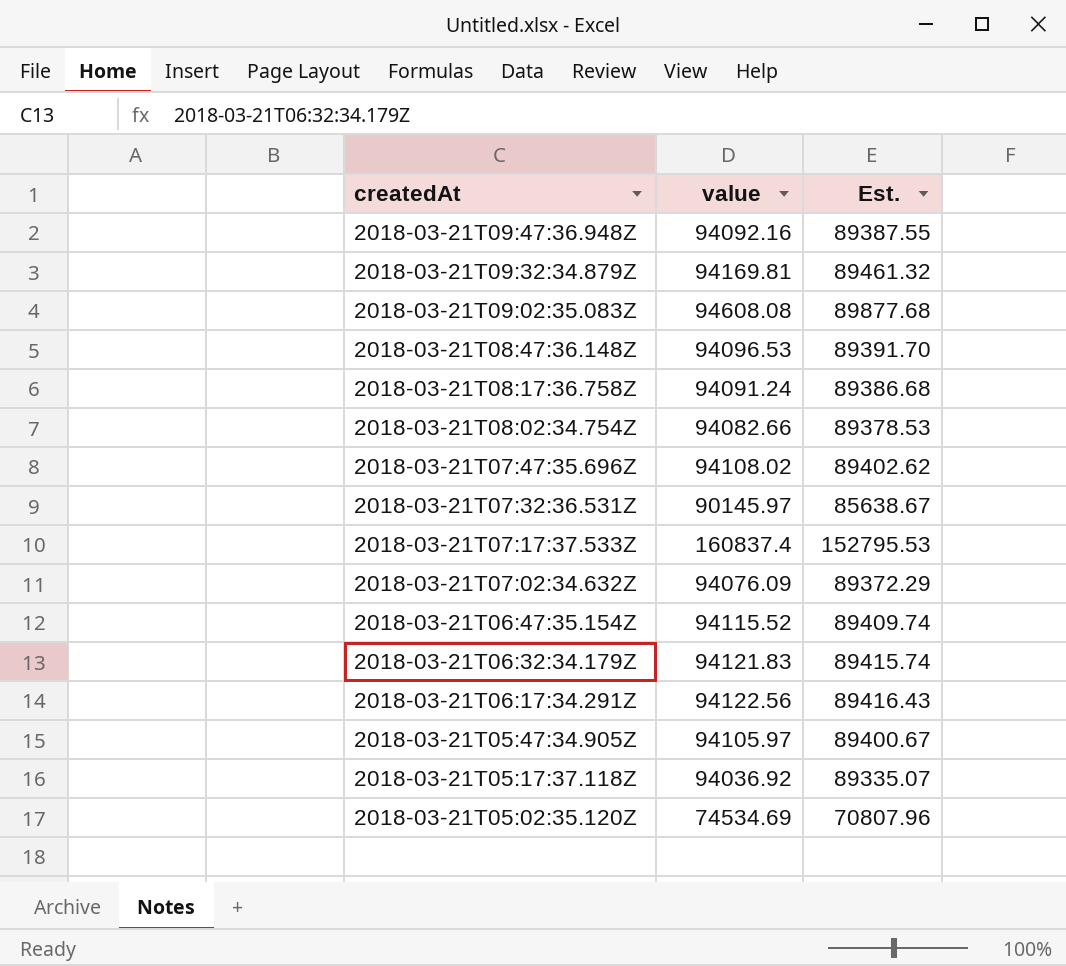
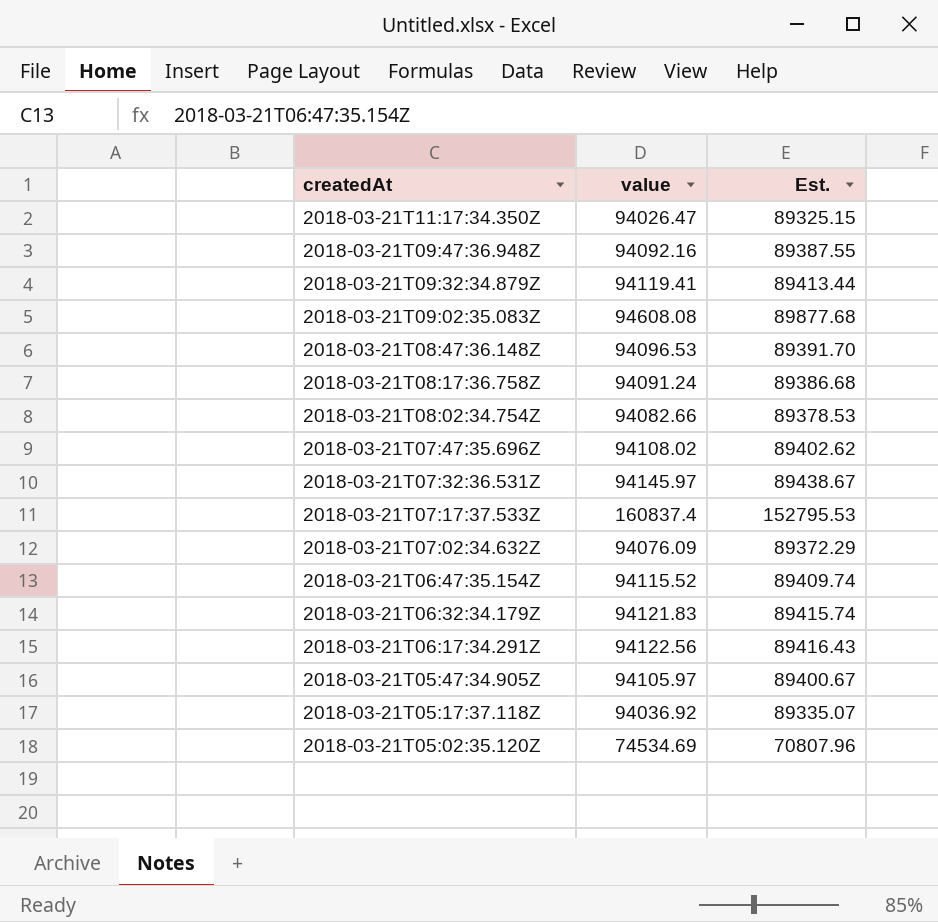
row 2018-03-21T11:17:34.350Z: none -> 94026.47 | 89325.15
2018-03-21T09:32:34.879Z | value: 94169.81 -> 94119.41
2018-03-21T09:32:34.879Z | Est.: 89461.32 -> 89413.44
2018-03-21T07:32:36.531Z | value: 90145.97 -> 94145.97
2018-03-21T07:32:36.531Z | Est.: 85638.67 -> 89438.67

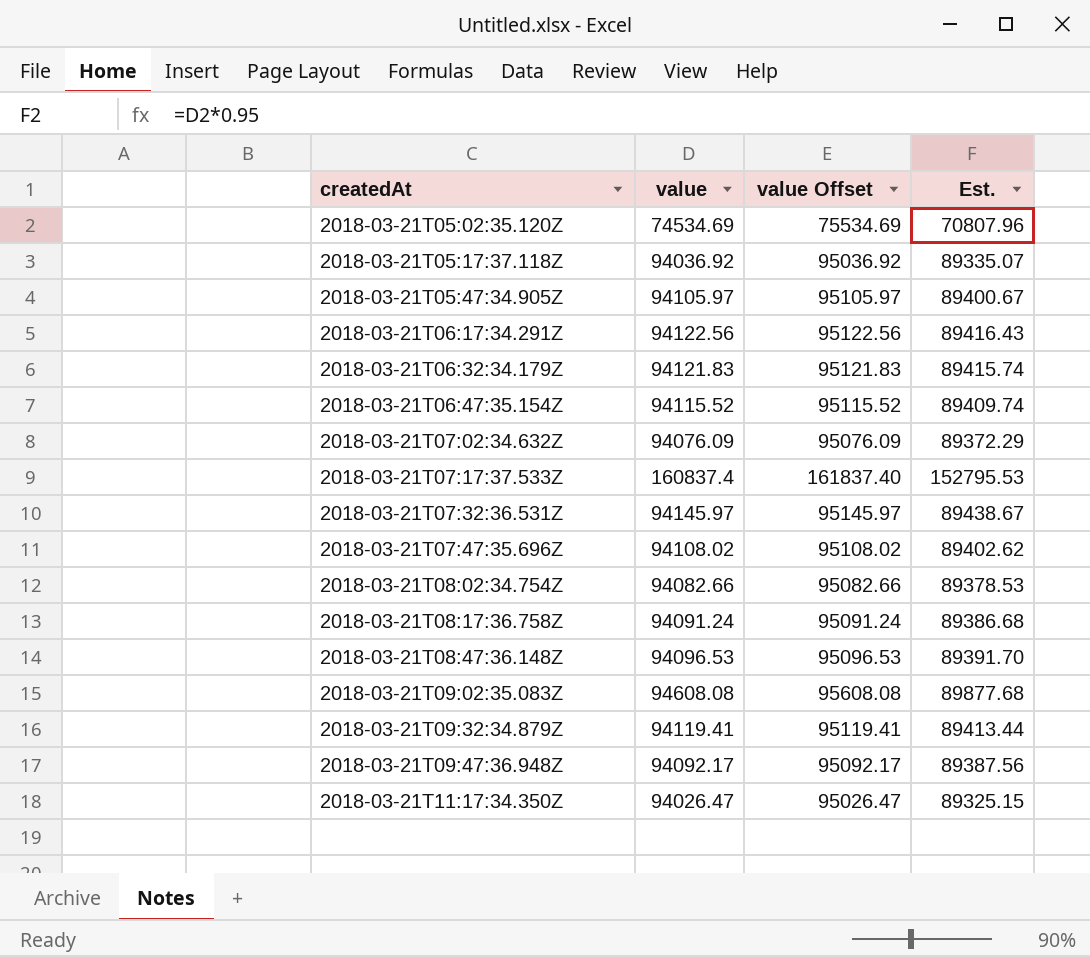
row order: createdAt descending -> createdAt ascending
column value Offset | formula: none -> [value] + 1000
2018-03-21T09:47:36.948Z | value: 94092.16 -> 94092.17
2018-03-21T09:47:36.948Z | Est.: 89387.55 -> 89387.56

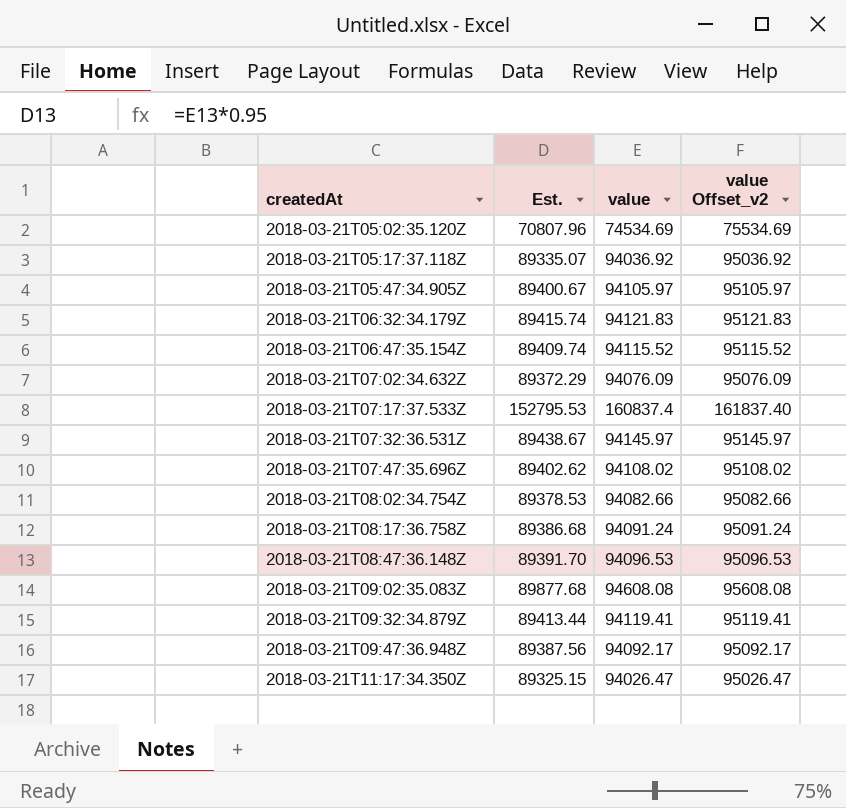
column Est. | position: 4 -> 2
column name: value Offset -> value Offset_v2
row 2018-03-21T06:17:34.291Z: 94122.56 | 95122.56 | 89416.43 -> none

